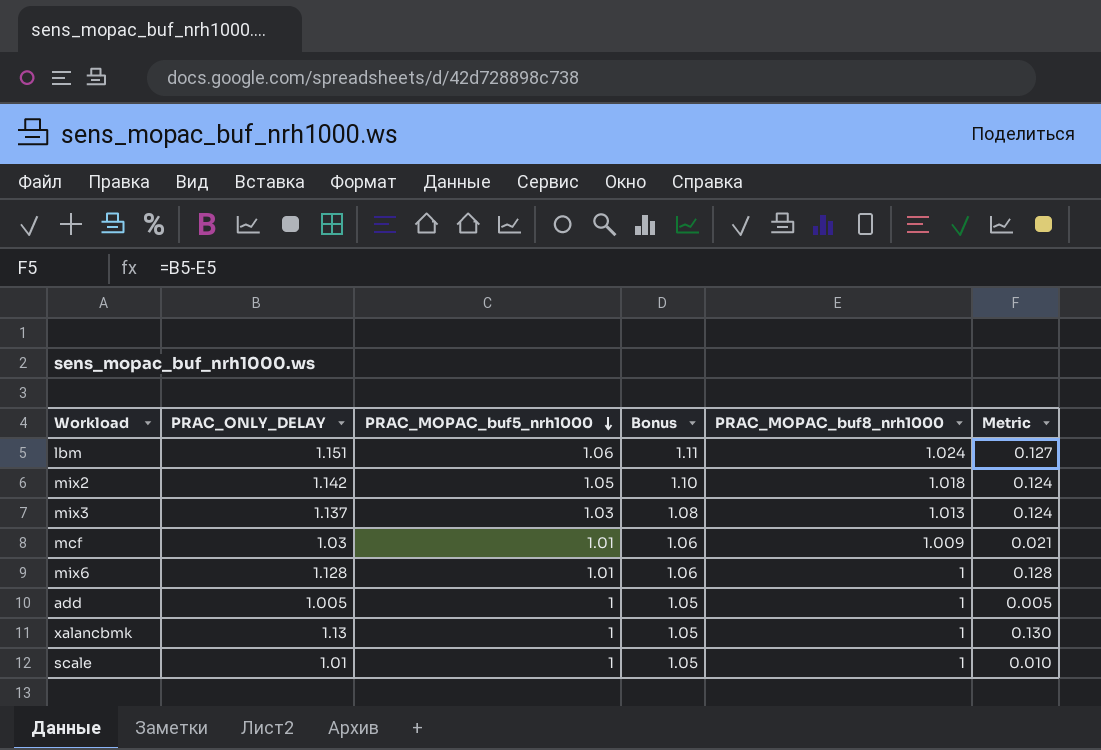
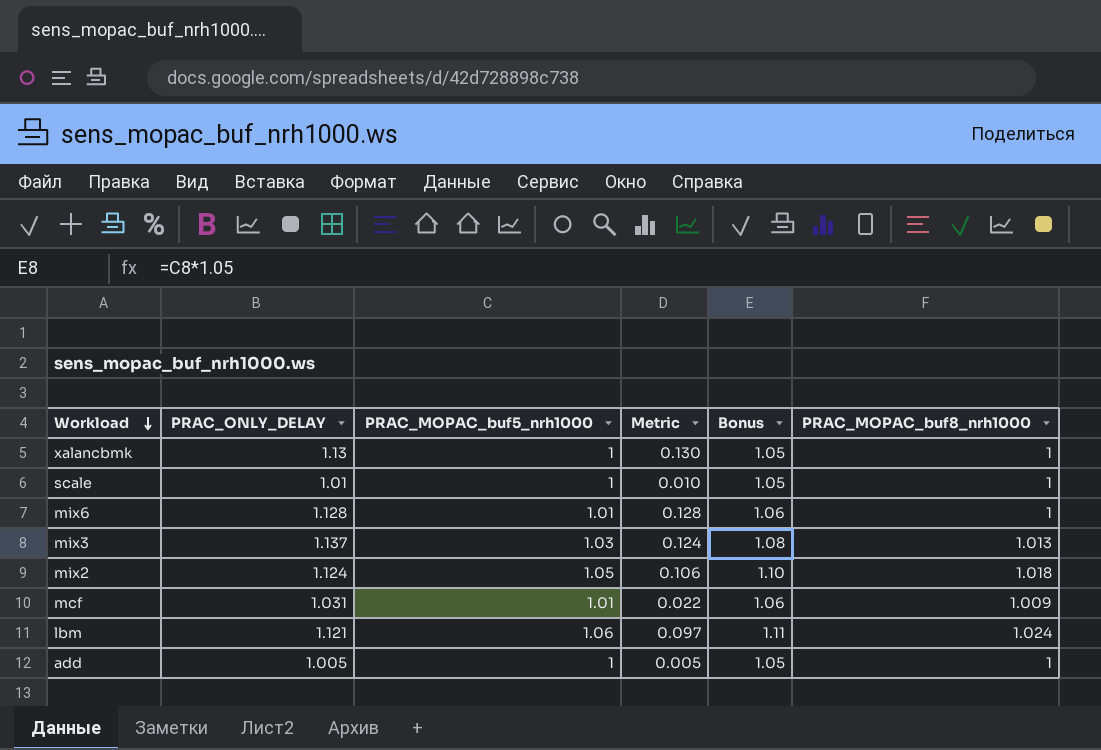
row order: PRAC_MOPAC_buf5_nrh1000 descending -> Workload descending
column Metric | position: 6 -> 4
mix2 | PRAC_ONLY_DELAY: 1.142 -> 1.124
mix2 | Metric: 0.124 -> 0.106
mcf | PRAC_ONLY_DELAY: 1.03 -> 1.031
mcf | Metric: 0.021 -> 0.022
lbm | PRAC_ONLY_DELAY: 1.151 -> 1.121
lbm | Metric: 0.127 -> 0.097

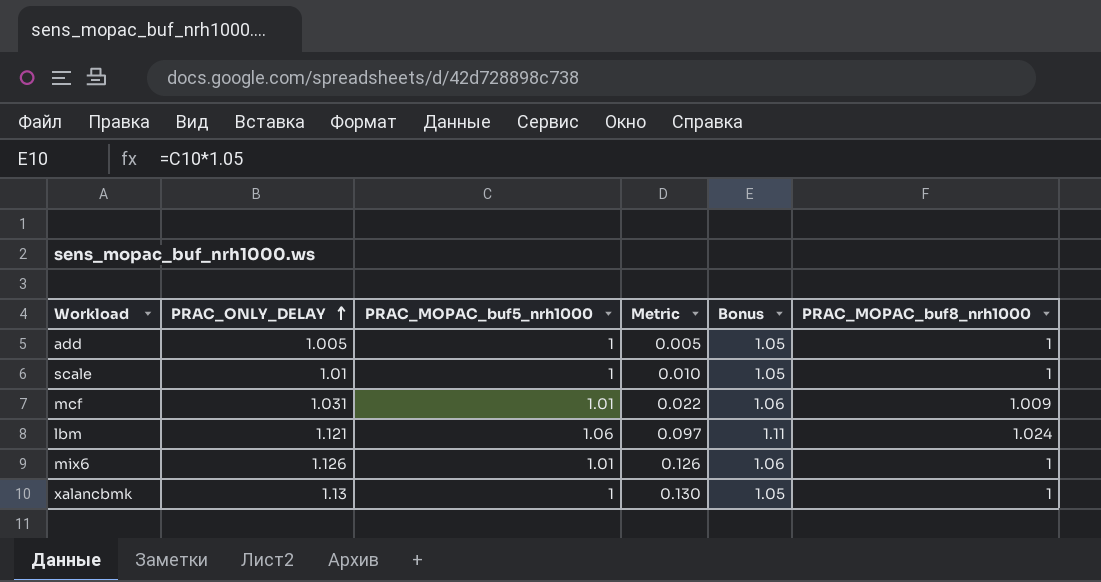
row order: Workload descending -> PRAC_ONLY_DELAY ascending
row mix3: 1.137 | 1.03 | 0.124 | 1.08 | 1.013 -> none
row mix2: 1.124 | 1.05 | 0.106 | 1.10 | 1.018 -> none
mix6 | PRAC_ONLY_DELAY: 1.128 -> 1.126
mix6 | Metric: 0.128 -> 0.126

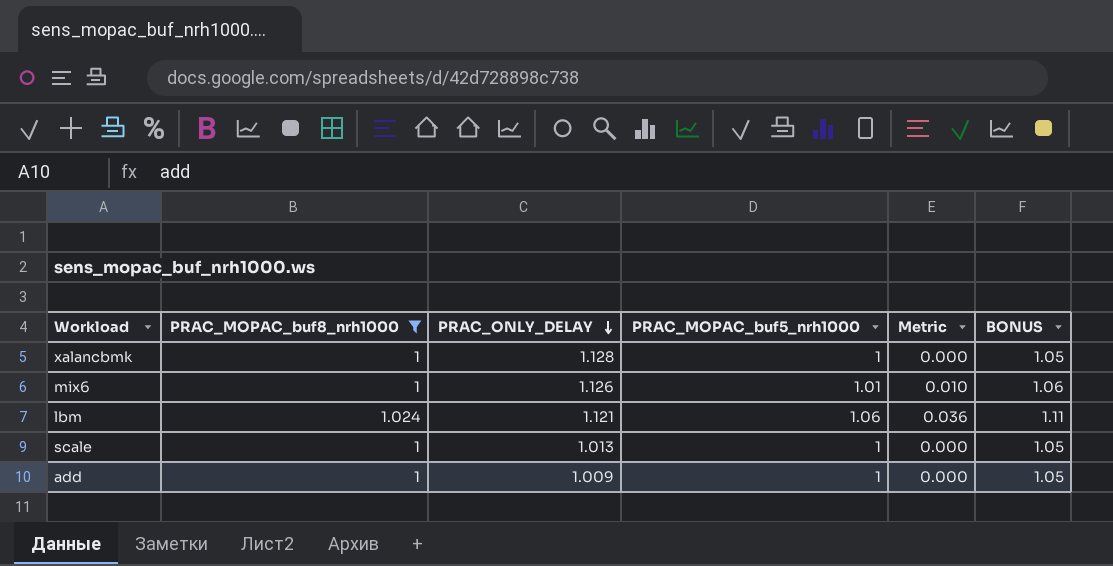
filter: none -> PRAC_MOPAC_buf8_nrh1000 != 1.009
row order: PRAC_ONLY_DELAY ascending -> PRAC_ONLY_DELAY descending
column PRAC_MOPAC_buf8_nrh1000 | position: 6 -> 2
column Metric | formula: [PRAC_ONLY_DELAY] - [PRAC_MOPAC_buf8_nrh1000] -> [PRAC_MOPAC_buf5_nrh1000] - [PRAC_MOPAC_buf8_nrh1000]
column name: Bonus -> BONUS
xalancbmk | PRAC_ONLY_DELAY: 1.13 -> 1.128
scale | PRAC_ONLY_DELAY: 1.01 -> 1.013
add | PRAC_ONLY_DELAY: 1.005 -> 1.009

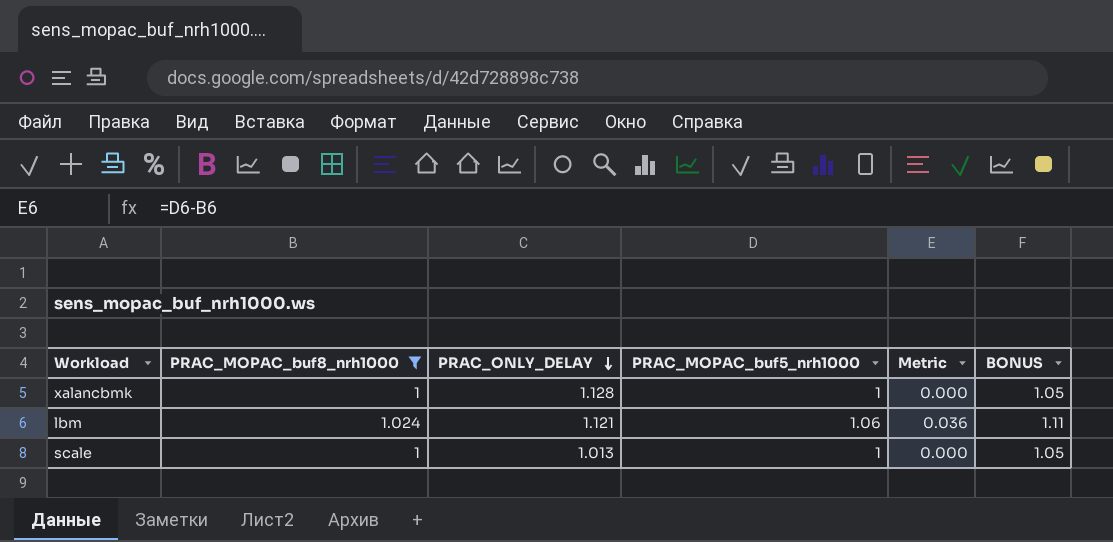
row mix6: 1 | 1.126 | 1.01 | 0.010 | 1.06 -> none
row add: 1 | 1.009 | 1 | 0.000 | 1.05 -> none

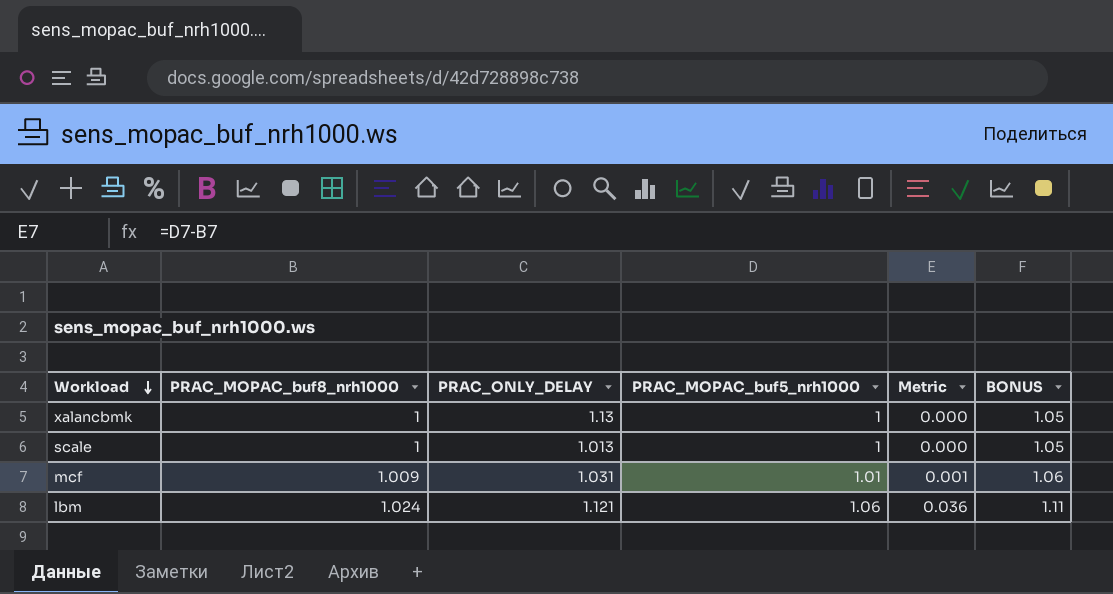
filter: PRAC_MOPAC_buf8_nrh1000 != 1.009 -> none
row order: PRAC_ONLY_DELAY descending -> Workload descending
xalancbmk | PRAC_ONLY_DELAY: 1.128 -> 1.13

